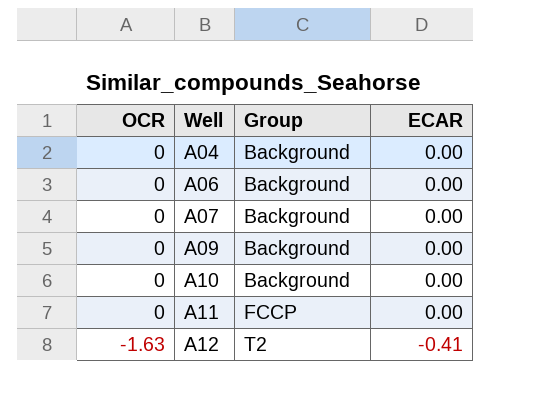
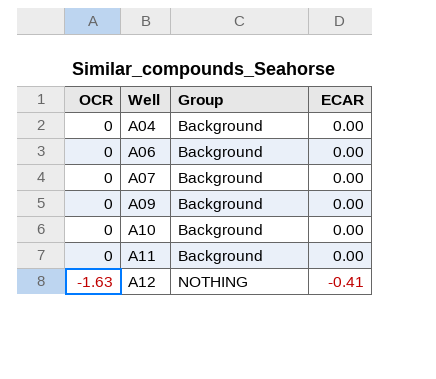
A11 | Group: FCCP -> Background
A12 | Group: T2 -> NOTHING

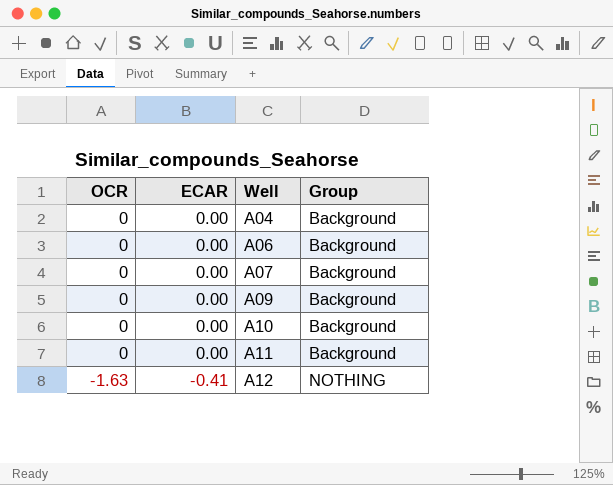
column ECAR | position: 4 -> 2

